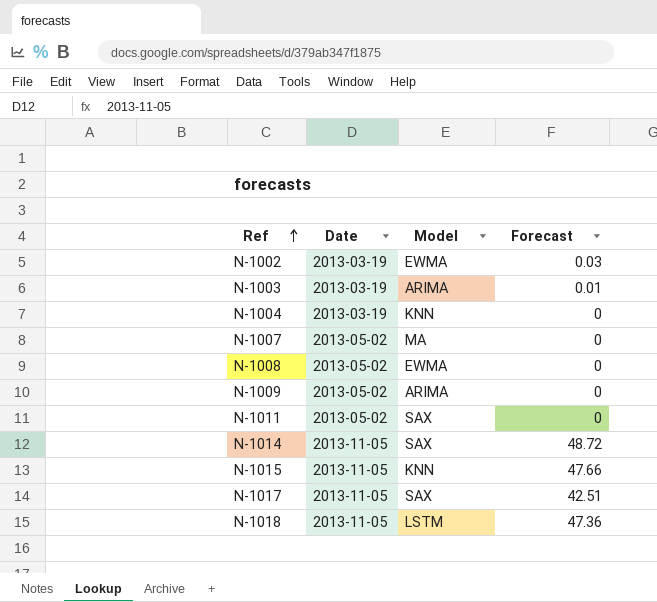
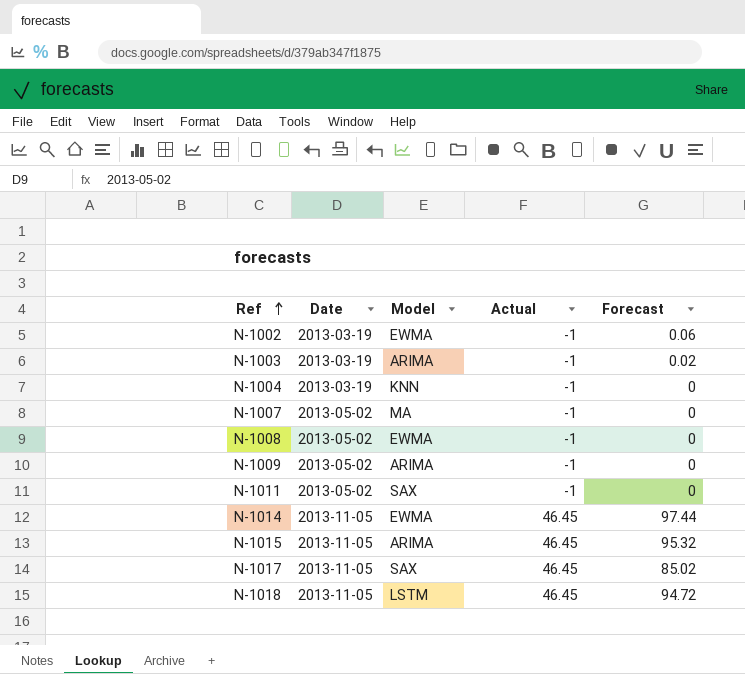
column Actual | position: none -> 4
N-1002 | Forecast: 0.03 -> 0.06
N-1003 | Forecast: 0.01 -> 0.02
N-1014 | Model: SAX -> EWMA
N-1014 | Forecast: 48.72 -> 97.44
N-1015 | Model: KNN -> ARIMA
N-1015 | Forecast: 47.66 -> 95.32
N-1017 | Forecast: 42.51 -> 85.02
N-1018 | Forecast: 47.36 -> 94.72

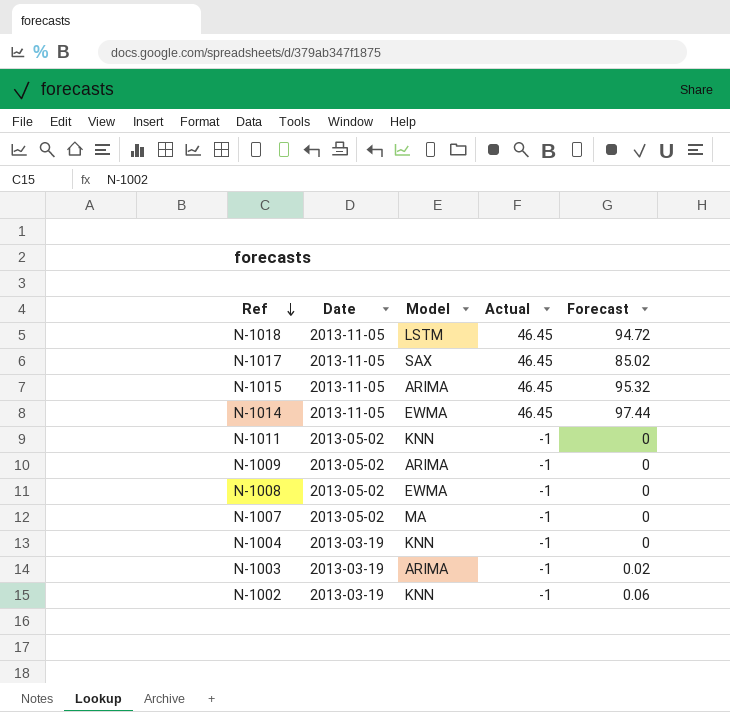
row order: Ref ascending -> Ref descending
N-1011 | Model: SAX -> KNN
N-1002 | Model: EWMA -> KNN

